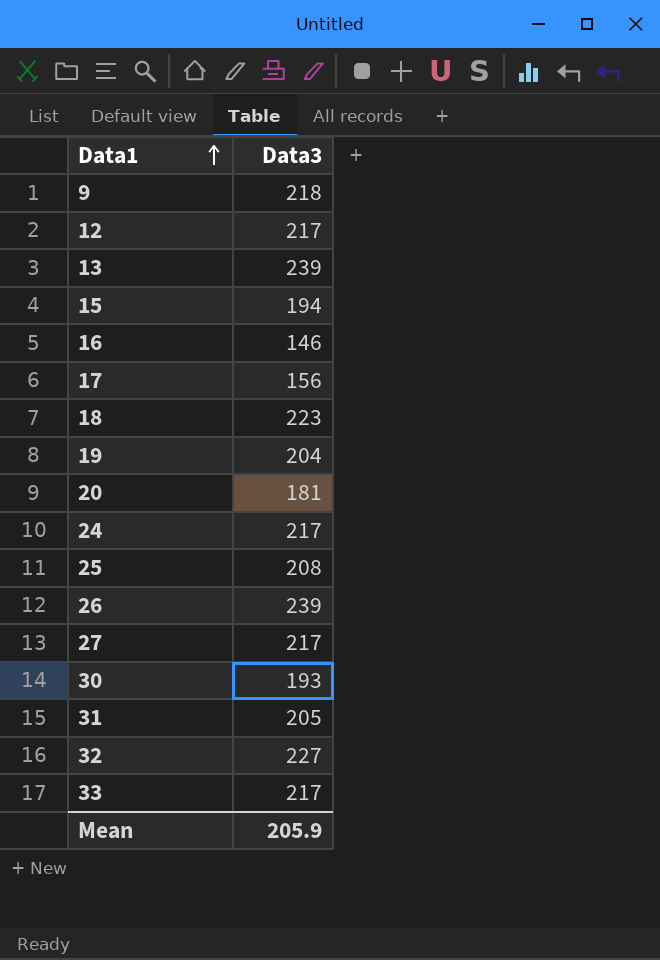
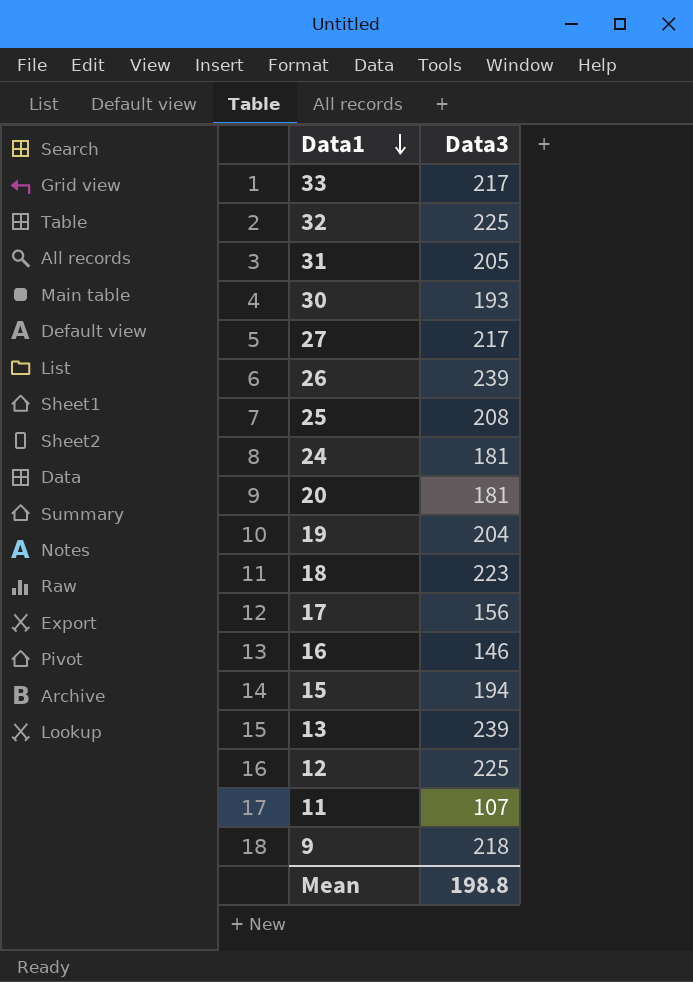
row order: Data1 ascending -> Data1 descending
32 | Data3: 227 -> 225
24 | Data3: 217 -> 181
12 | Data3: 217 -> 225
row 11: none -> 107
Mean | Data3: 205.9 -> 198.8

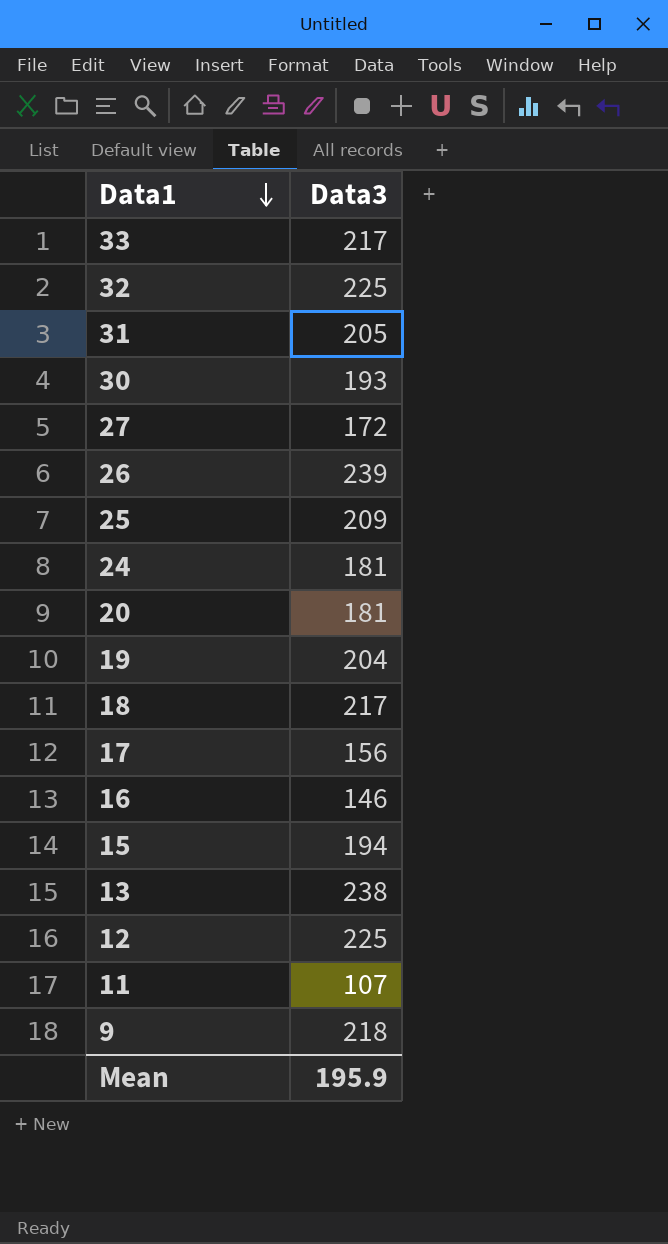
27 | Data3: 217 -> 172
25 | Data3: 208 -> 209
18 | Data3: 223 -> 217
13 | Data3: 239 -> 238
Mean | Data3: 198.8 -> 195.9

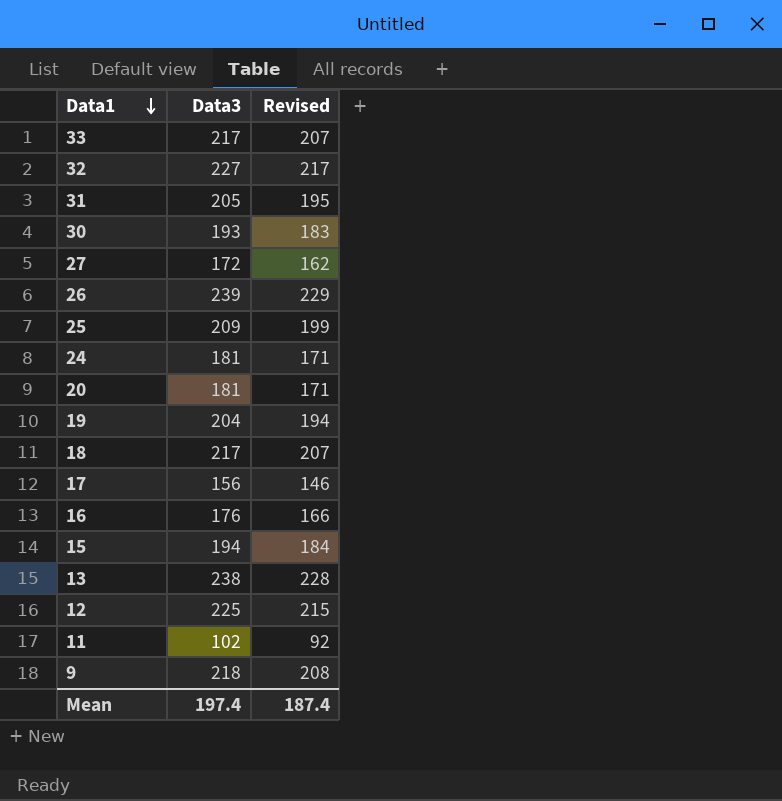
column Revised | formula: none -> [Data3] - 10
32 | Data3: 225 -> 227
16 | Data3: 146 -> 176
11 | Data3: 107 -> 102
Mean | Data3: 195.9 -> 197.4

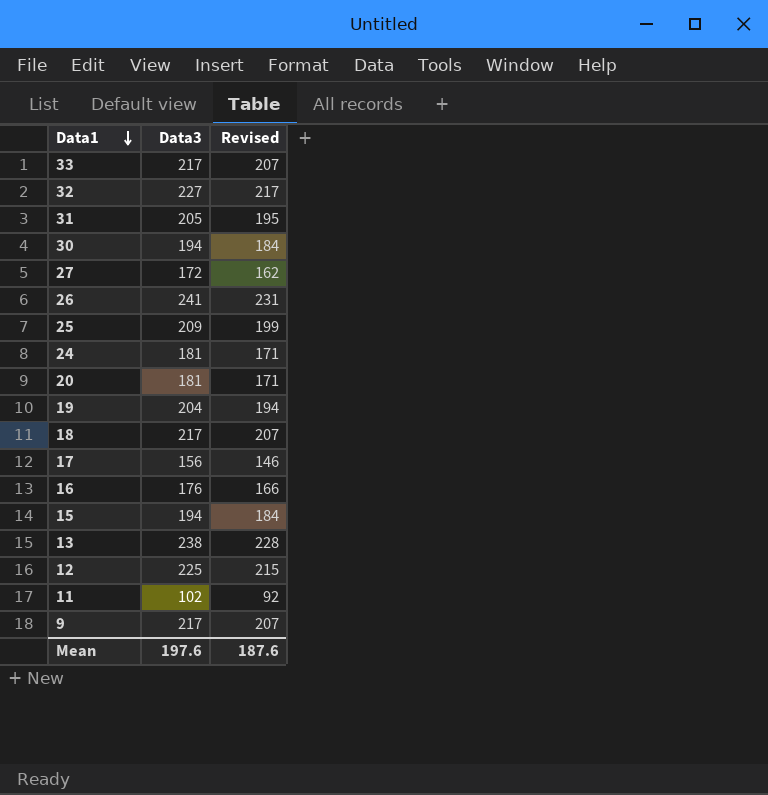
30 | Data3: 193 -> 194
30 | Revised: 183 -> 184
26 | Data3: 239 -> 241
26 | Revised: 229 -> 231
9 | Data3: 218 -> 217
9 | Revised: 208 -> 207
Mean | Data3: 197.4 -> 197.6
Mean | Revised: 187.4 -> 187.6

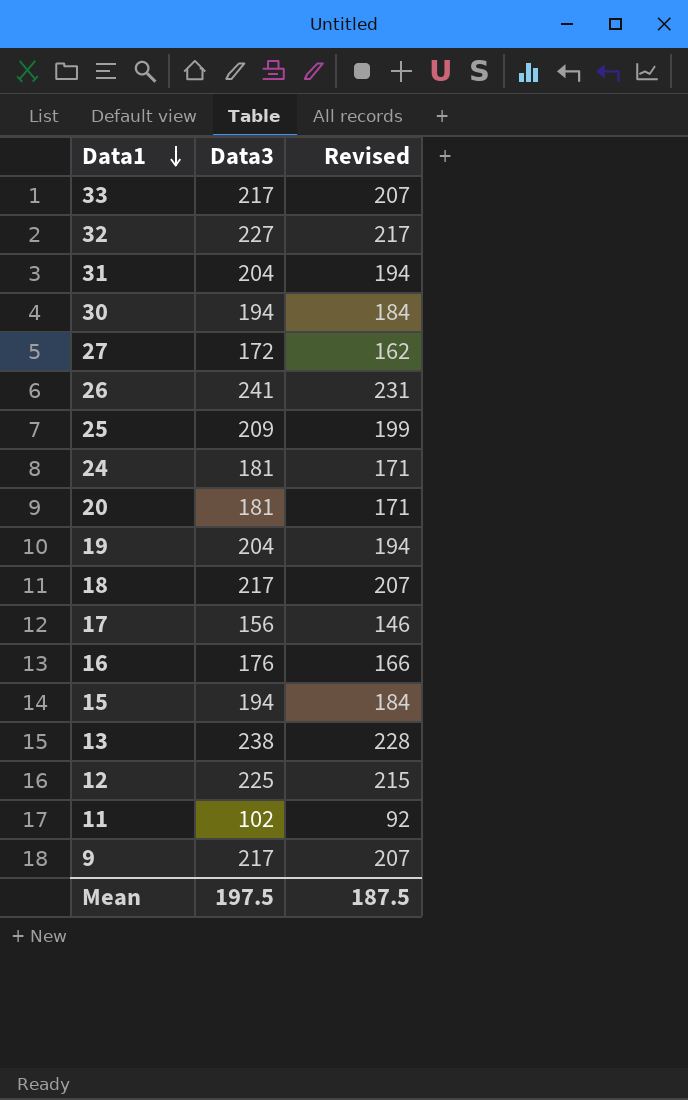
31 | Data3: 205 -> 204
31 | Revised: 195 -> 194
Mean | Data3: 197.6 -> 197.5
Mean | Revised: 187.6 -> 187.5

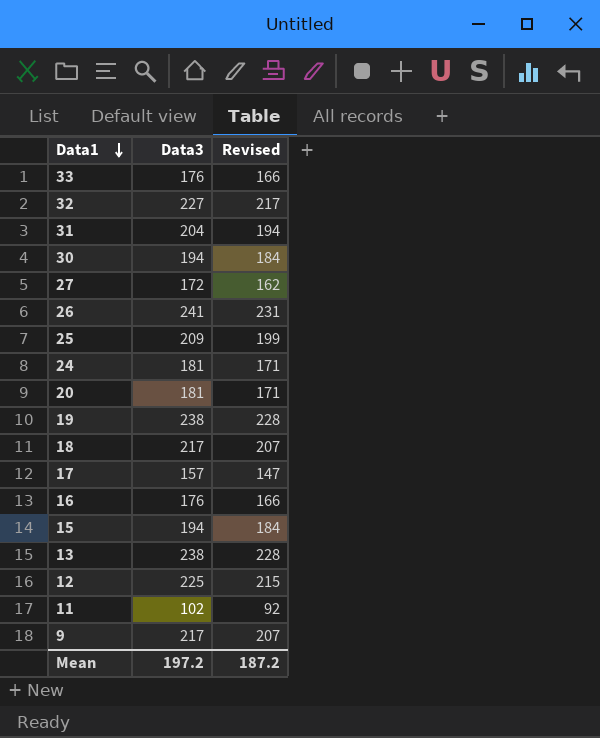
33 | Data3: 217 -> 176
33 | Revised: 207 -> 166
19 | Data3: 204 -> 238
19 | Revised: 194 -> 228
17 | Data3: 156 -> 157
17 | Revised: 146 -> 147
Mean | Data3: 197.5 -> 197.2
Mean | Revised: 187.5 -> 187.2

